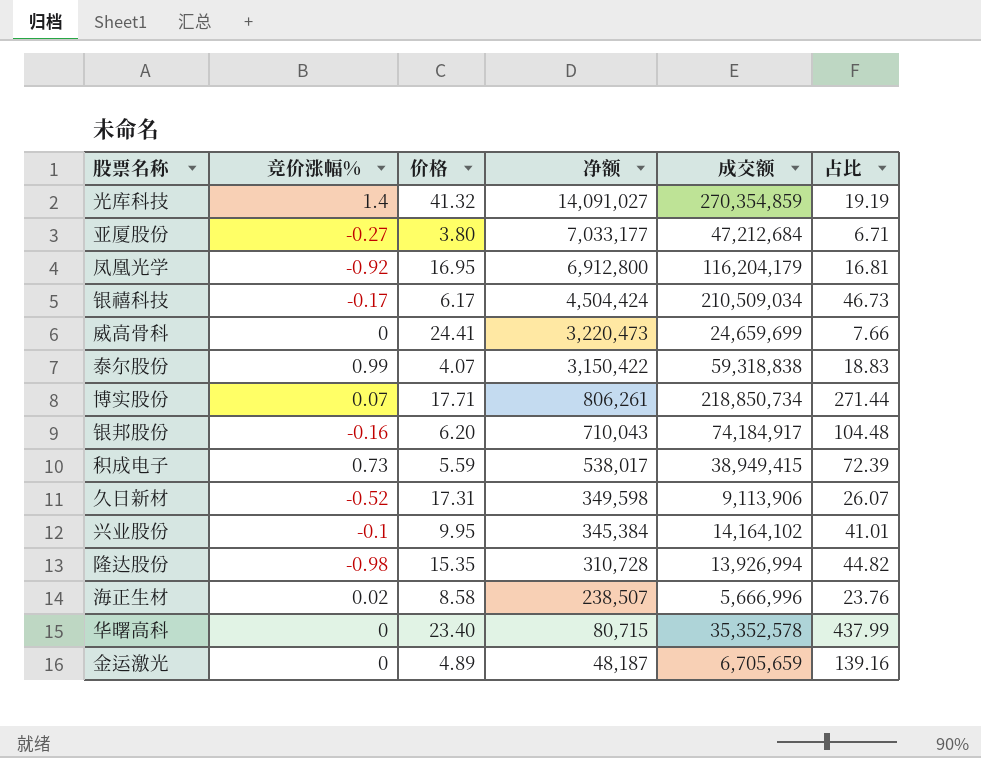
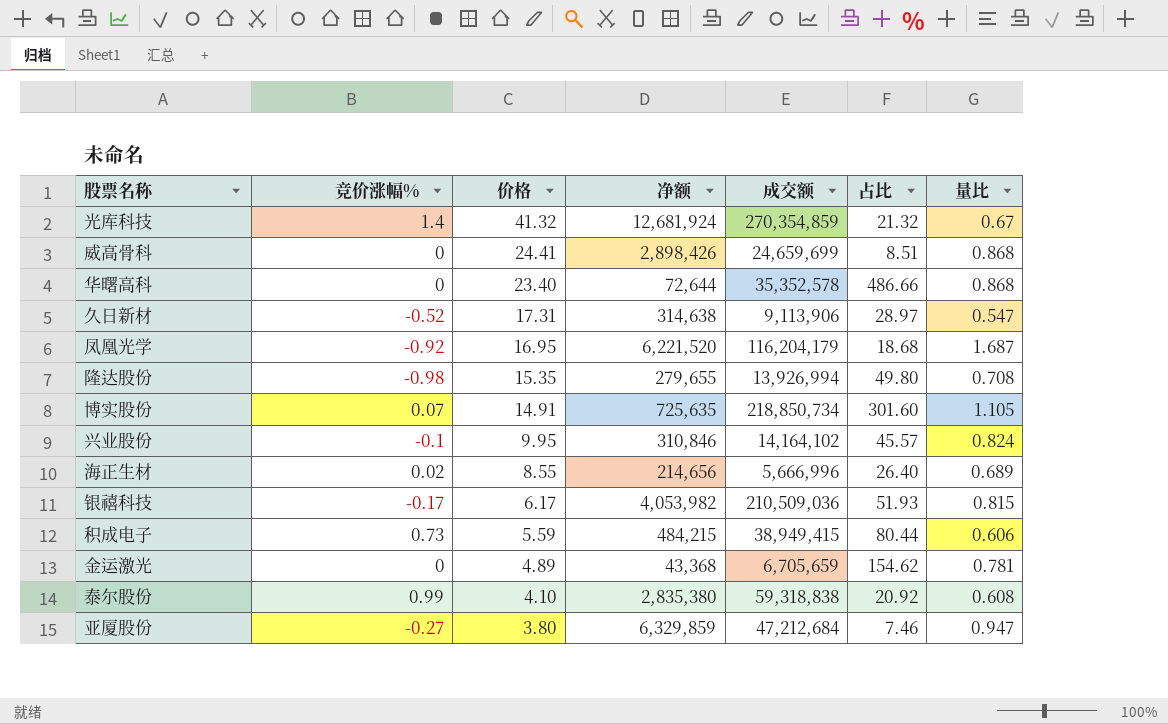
row order: 净额 descending -> 价格 descending
column 量比 | position: none -> 7
row 银邦股份: -0.16 | 6.20 | 710,043 | 74,184,917 | 104.48 -> none
光库科技 | 净额: 14,091,027 -> 12,681,924
光库科技 | 占比: 19.19 -> 21.32
威高骨科 | 净额: 3,220,473 -> 2,898,426
威高骨科 | 占比: 7.66 -> 8.51
华曙高科 | 净额: 80,715 -> 72,644
华曙高科 | 占比: 437.99 -> 486.66
久日新材 | 净额: 349,598 -> 314,638
久日新材 | 占比: 26.07 -> 28.97
凤凰光学 | 净额: 6,912,800 -> 6,221,520
凤凰光学 | 占比: 16.81 -> 18.68
隆达股份 | 净额: 310,728 -> 279,655
隆达股份 | 占比: 44.82 -> 49.80
博实股份 | 价格: 17.71 -> 14.91
博实股份 | 净额: 806,261 -> 725,635
博实股份 | 占比: 271.44 -> 301.60
兴业股份 | 净额: 345,384 -> 310,846
兴业股份 | 占比: 41.01 -> 45.57
海正生材 | 价格: 8.58 -> 8.55
海正生材 | 净额: 238,507 -> 214,656
海正生材 | 占比: 23.76 -> 26.40
银禧科技 | 净额: 4,504,424 -> 4,053,982
银禧科技 | 成交额: 210,509,034 -> 210,509,036
银禧科技 | 占比: 46.73 -> 51.93
积成电子 | 净额: 538,017 -> 484,215
积成电子 | 占比: 72.39 -> 80.44
金运激光 | 净额: 48,187 -> 43,368
金运激光 | 占比: 139.16 -> 154.62
泰尔股份 | 价格: 4.07 -> 4.10
泰尔股份 | 净额: 3,150,422 -> 2,835,380
泰尔股份 | 占比: 18.83 -> 20.92
亚厦股份 | 净额: 7,033,177 -> 6,329,859
亚厦股份 | 占比: 6.71 -> 7.46

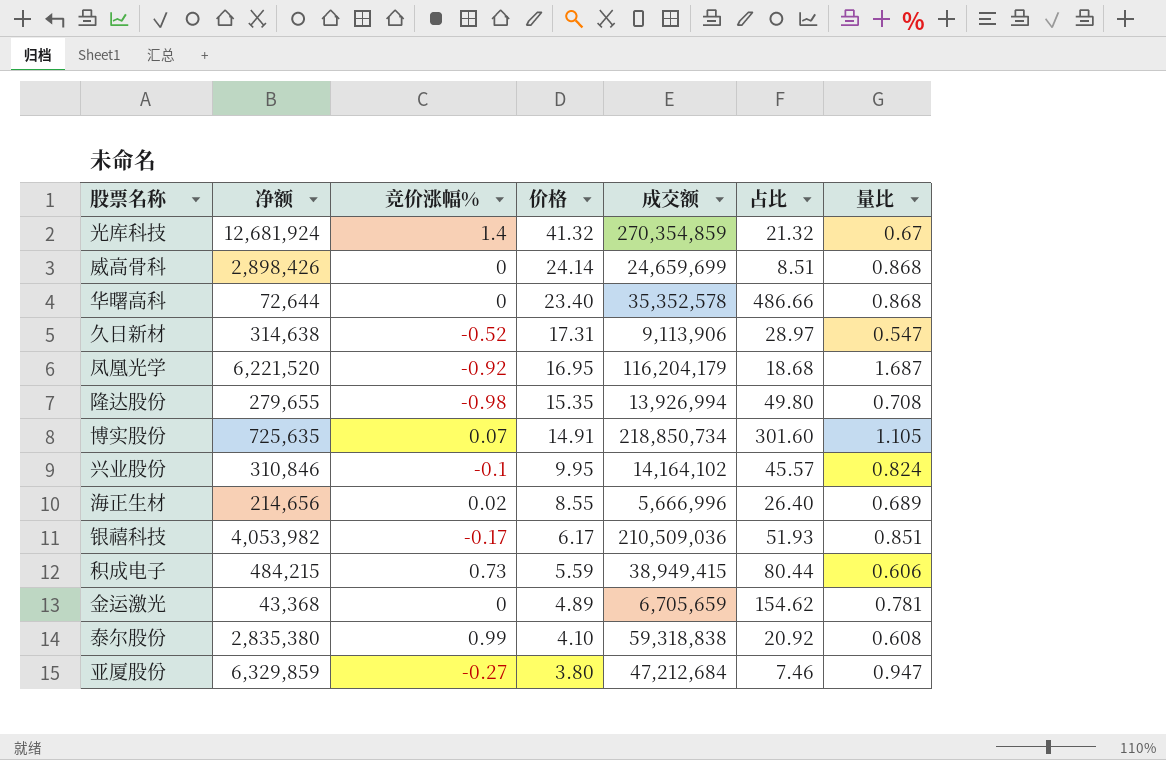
column 净额 | position: 4 -> 2
威高骨科 | 价格: 24.41 -> 24.14
银禧科技 | 量比: 0.815 -> 0.851

